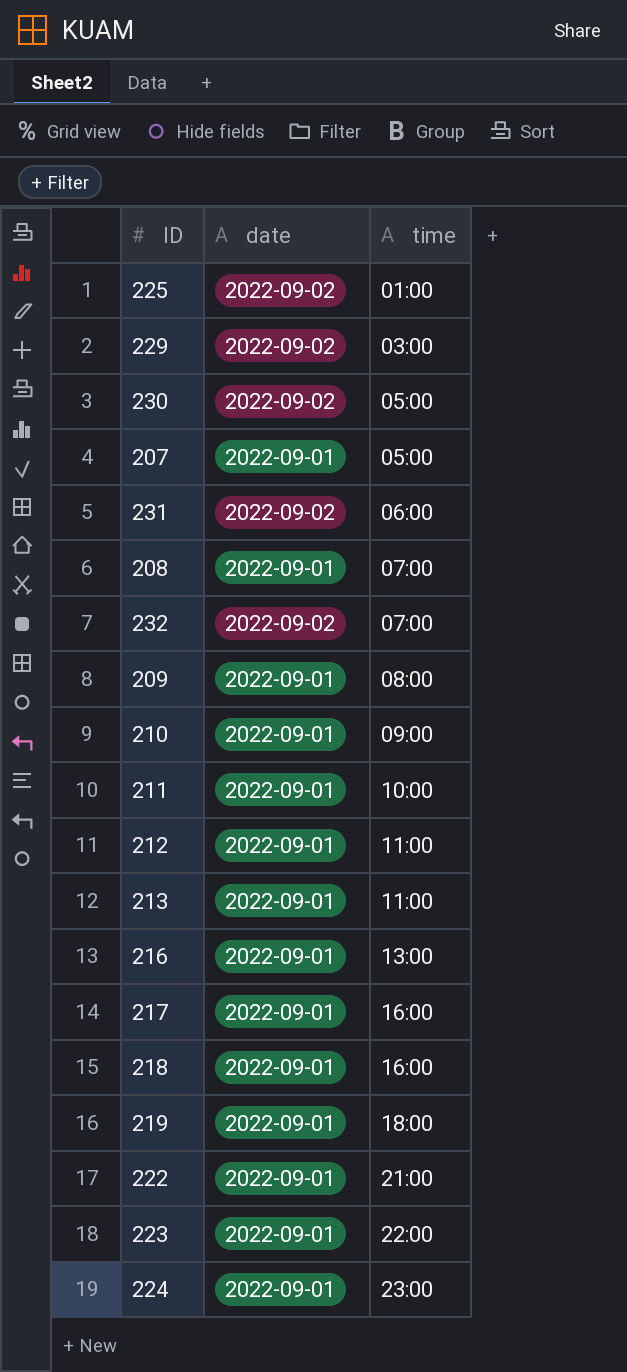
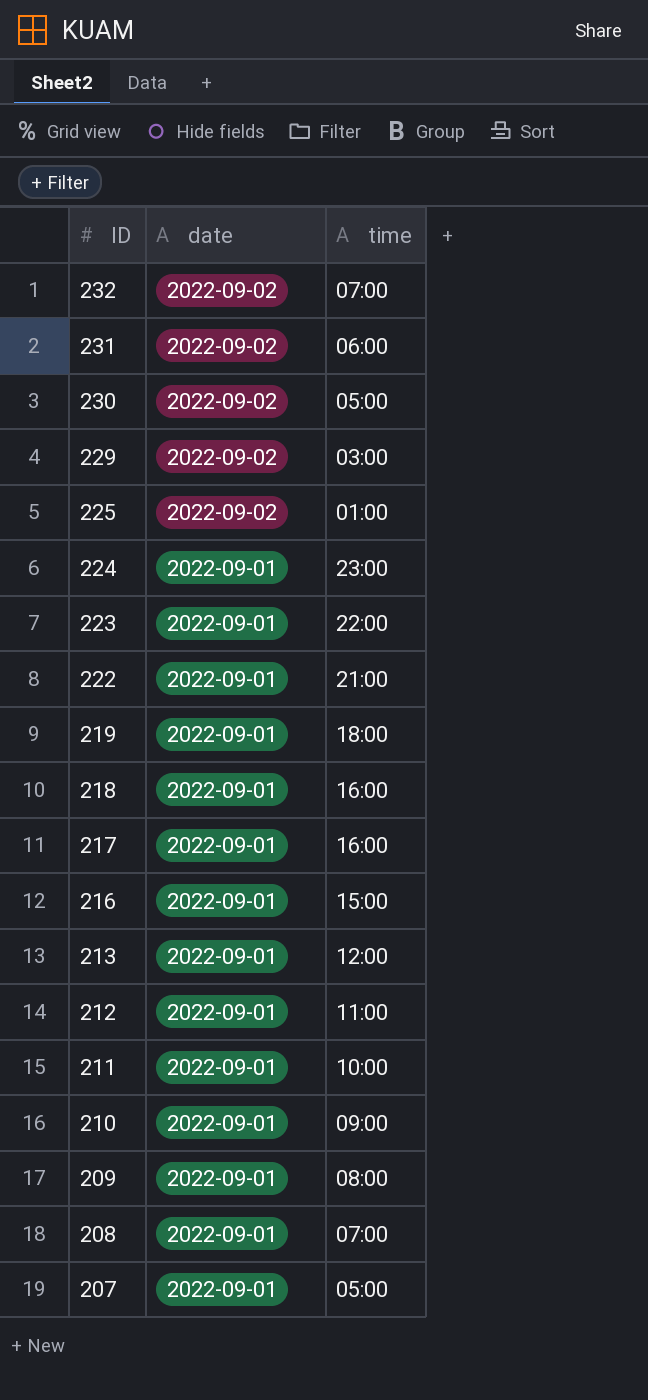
row order: time ascending -> ID descending
216 | time: 13:00 -> 15:00
213 | time: 11:00 -> 12:00

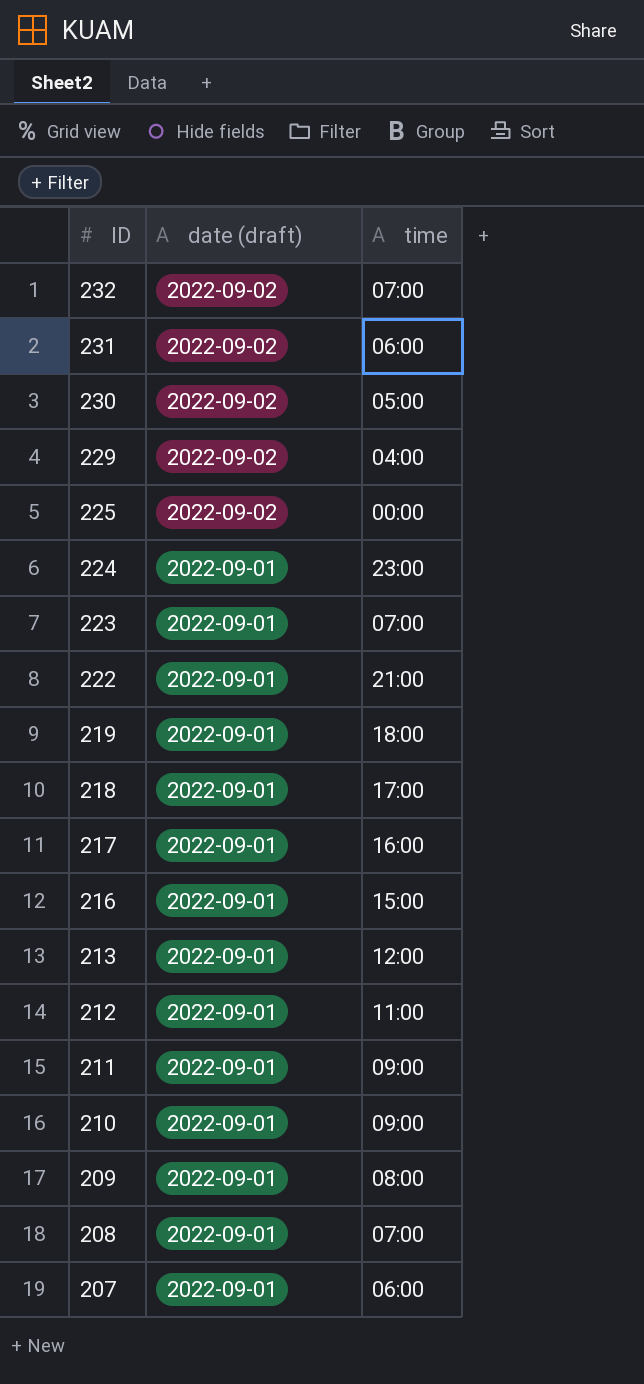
column name: date -> date (draft)
229 | time: 03:00 -> 04:00
225 | time: 01:00 -> 00:00
223 | time: 22:00 -> 07:00
218 | time: 16:00 -> 17:00
211 | time: 10:00 -> 09:00
207 | time: 05:00 -> 06:00

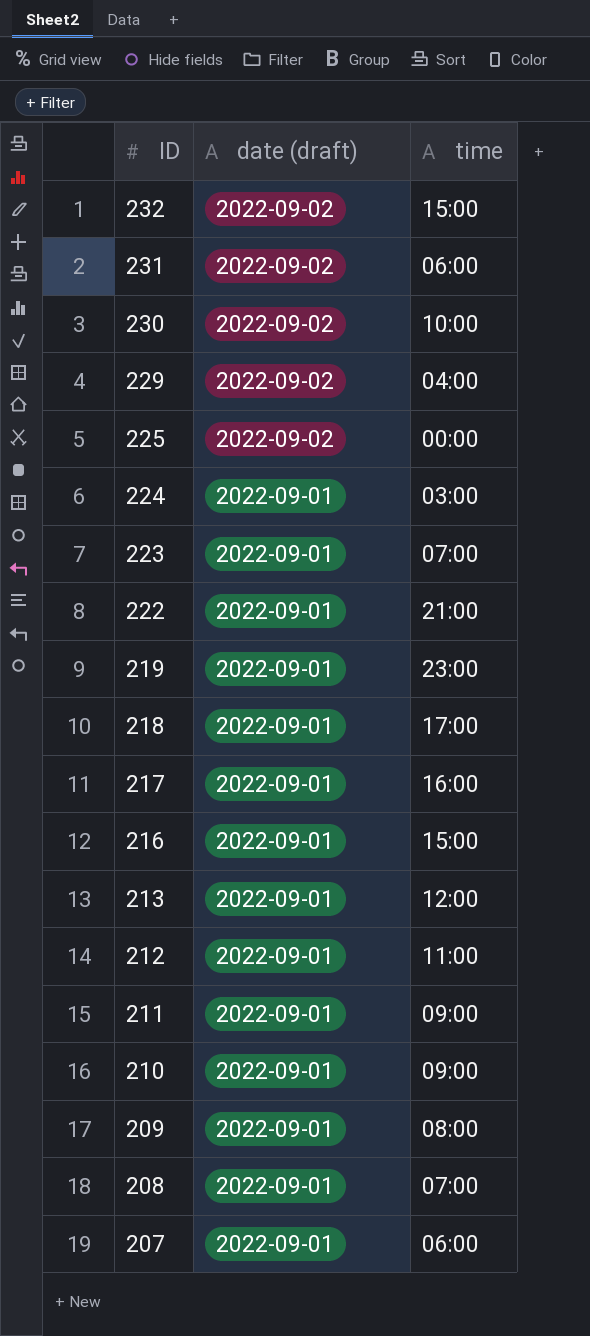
232 | time: 07:00 -> 15:00
230 | time: 05:00 -> 10:00
224 | time: 23:00 -> 03:00
219 | time: 18:00 -> 23:00

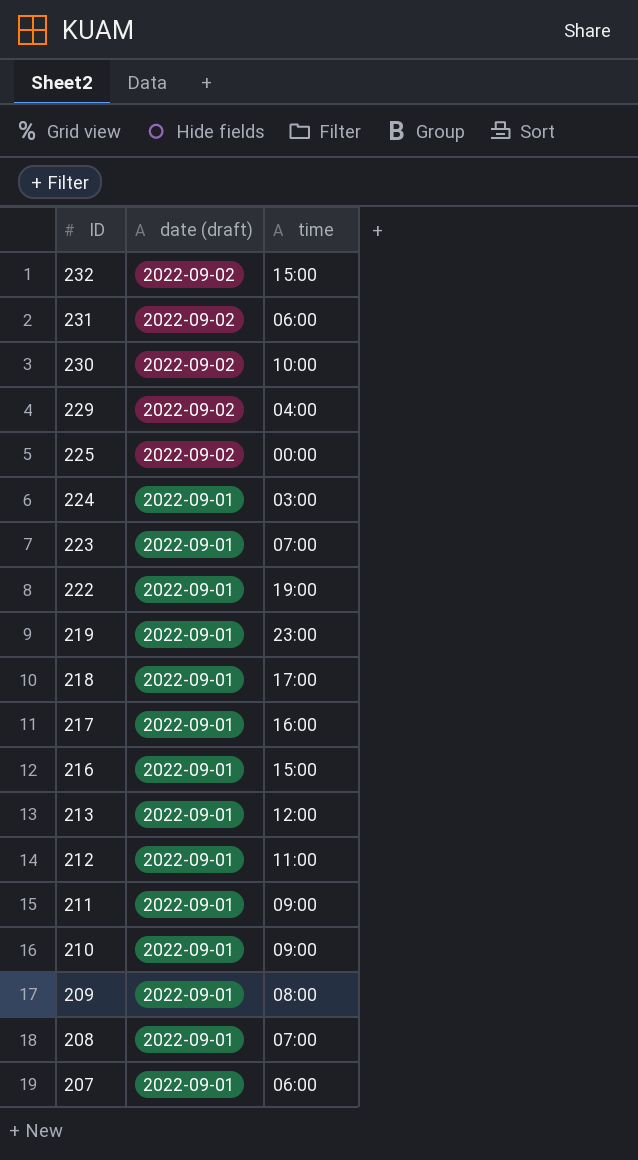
222 | time: 21:00 -> 19:00

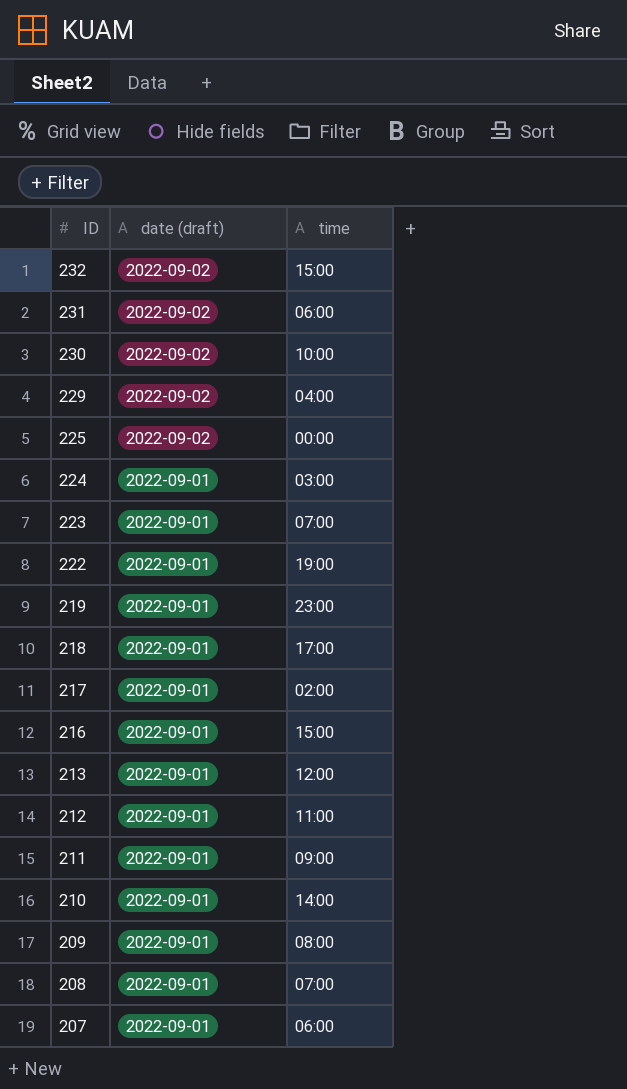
217 | time: 16:00 -> 02:00
210 | time: 09:00 -> 14:00

